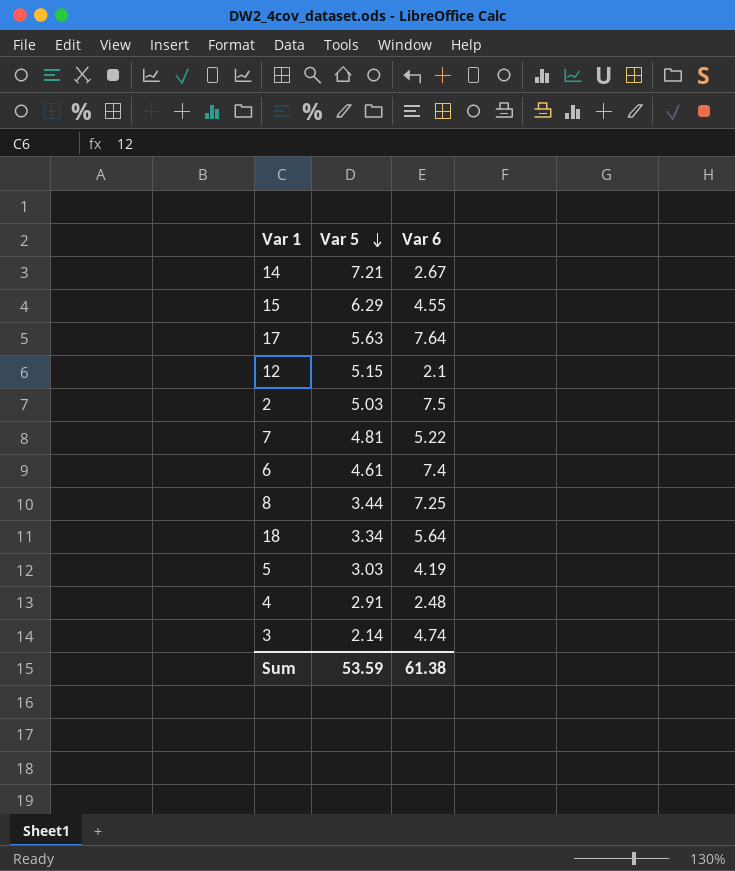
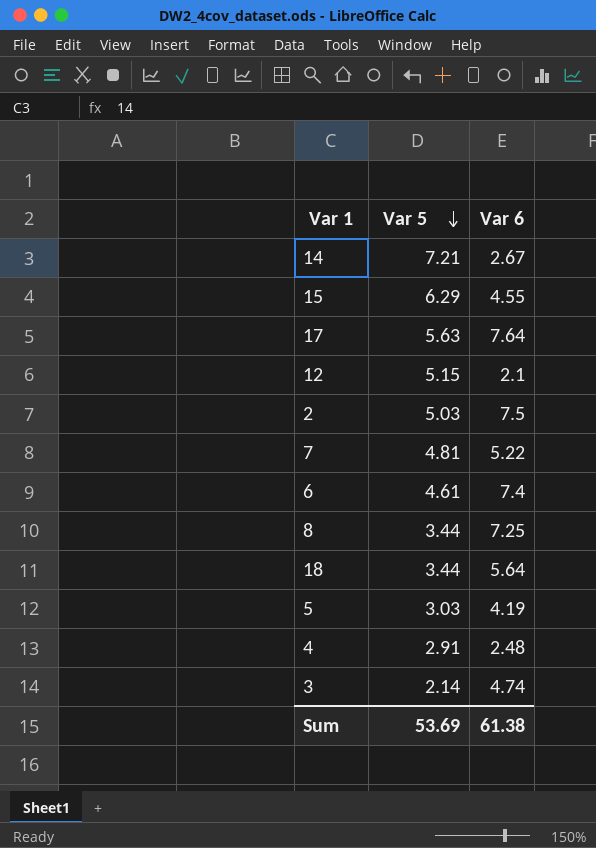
18 | Var 5: 3.34 -> 3.44
Sum | Var 5: 53.59 -> 53.69

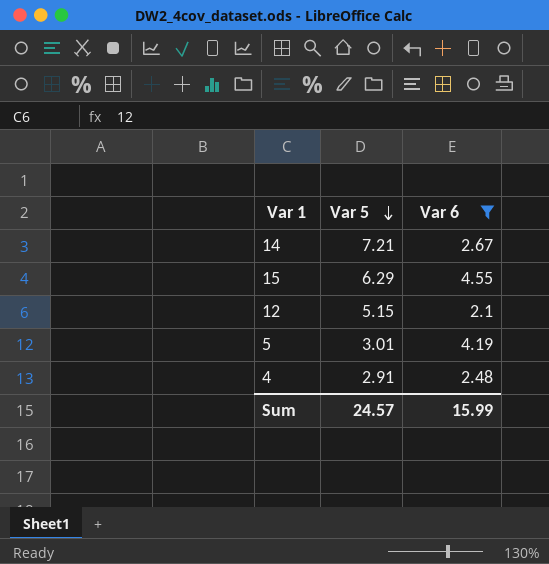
filter: none -> Var 6 <= 4.55
5 | Var 5: 3.03 -> 3.01
Sum | Var 5: 53.69 -> 24.57
Sum | Var 6: 61.38 -> 15.99

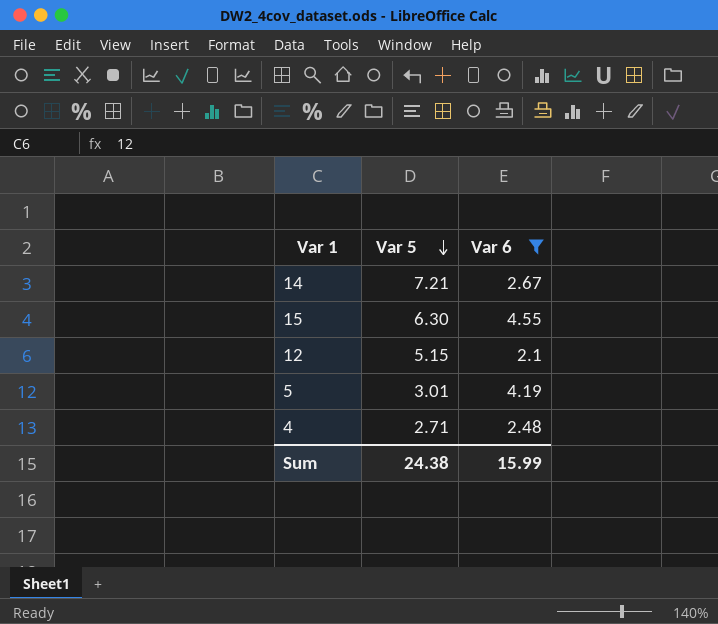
15 | Var 5: 6.29 -> 6.30
4 | Var 5: 2.91 -> 2.71
Sum | Var 5: 24.57 -> 24.38

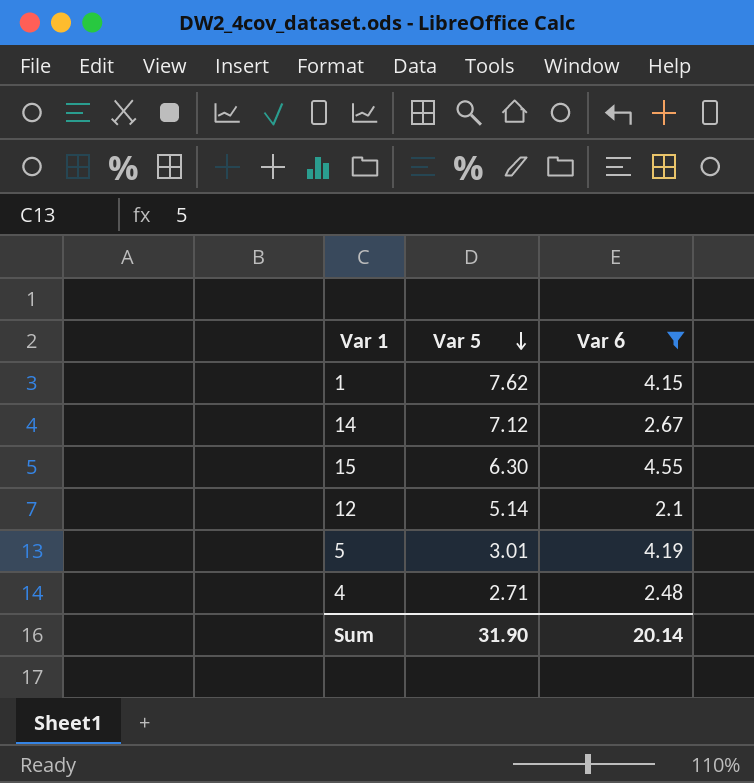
row 1: none -> 7.62 | 4.15
14 | Var 5: 7.21 -> 7.12
12 | Var 5: 5.15 -> 5.14
Sum | Var 5: 24.38 -> 31.90
Sum | Var 6: 15.99 -> 20.14

